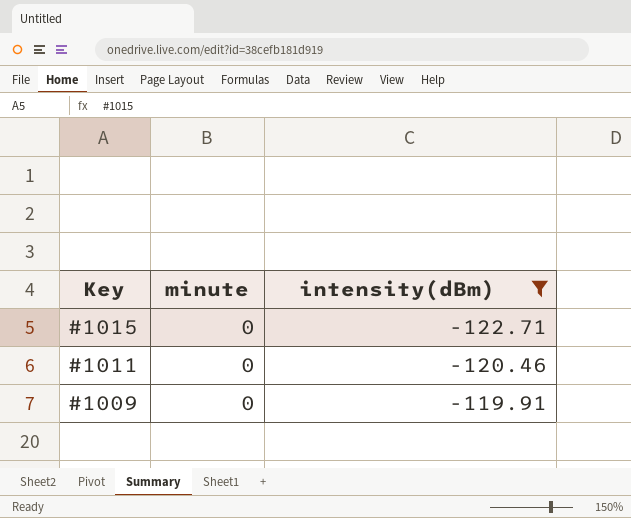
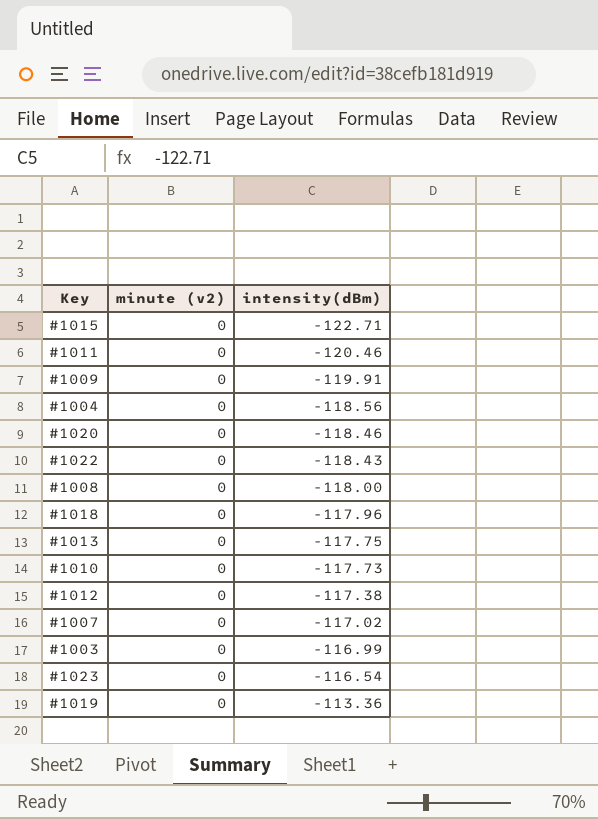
filter: intensity(dBm) <= -119.91 -> none
column name: minute -> minute (v2)

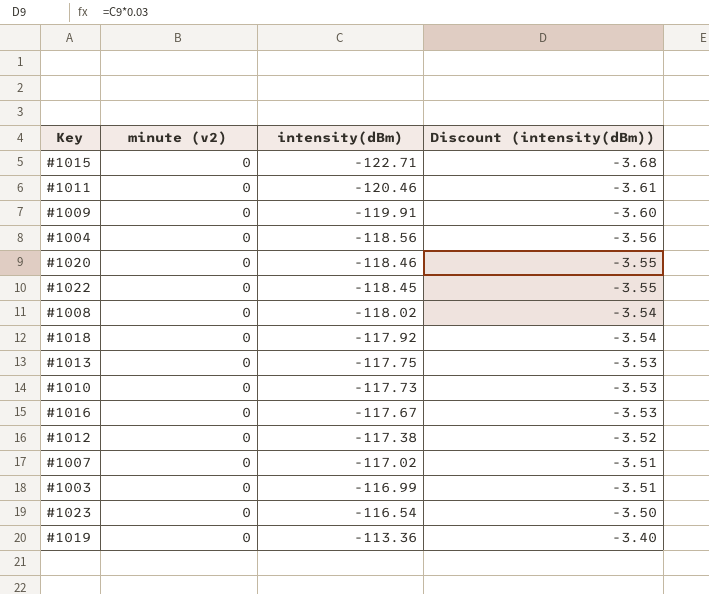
column Discount (intensity(dBm)) | formula: none -> [intensity(dBm)] * 0.03
#1022 | intensity(dBm): -118.43 -> -118.45
#1008 | intensity(dBm): -118.00 -> -118.02
#1018 | intensity(dBm): -117.96 -> -117.92
row #1016: none -> 0 | -117.67 | -3.53

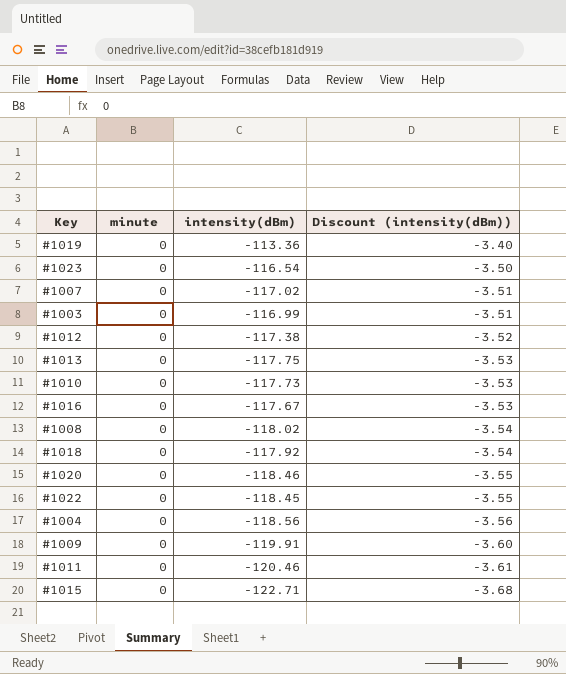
row order: intensity(dBm) ascending -> Discount (intensity(dBm)) descending
column name: minute (v2) -> minute

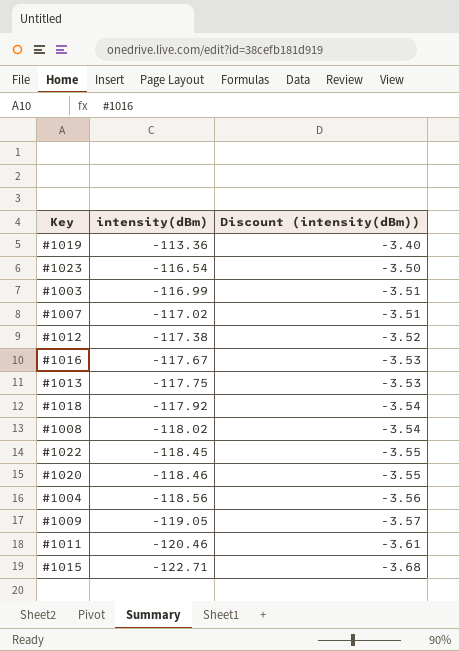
row order: Discount (intensity(dBm)) descending -> intensity(dBm) descending
column minute | position: 2 -> none
row #1010: 0 | -117.73 | -3.53 -> none
#1009 | intensity(dBm): -119.91 -> -119.05
#1009 | Discount (intensity(dBm)): -3.60 -> -3.57

